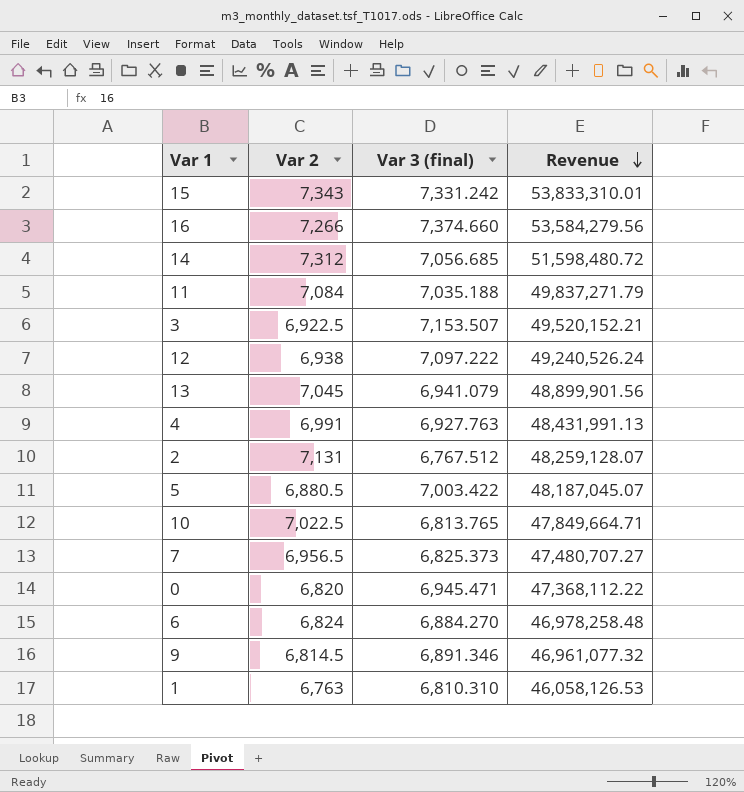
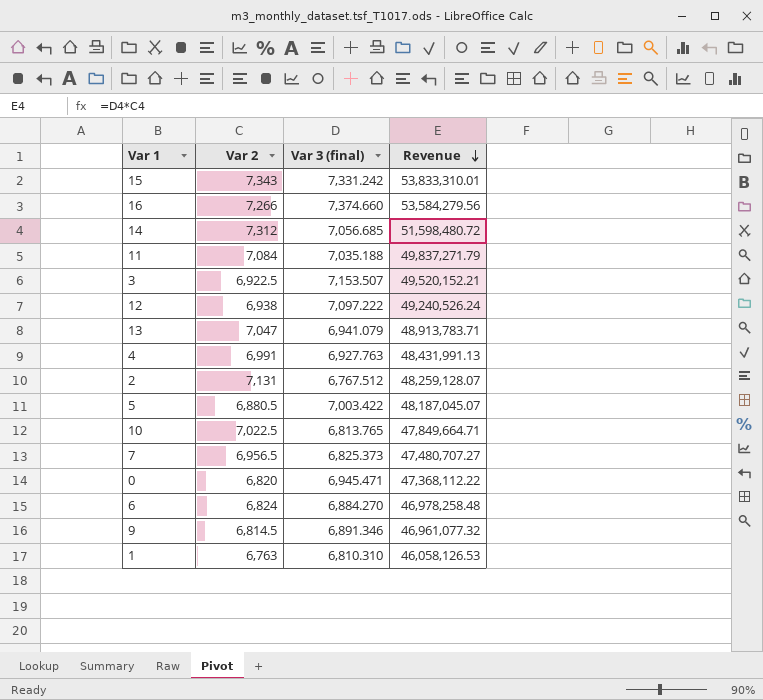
13 | Var 2: 7,045 -> 7,047
13 | Revenue: 48,899,901.56 -> 48,913,783.71

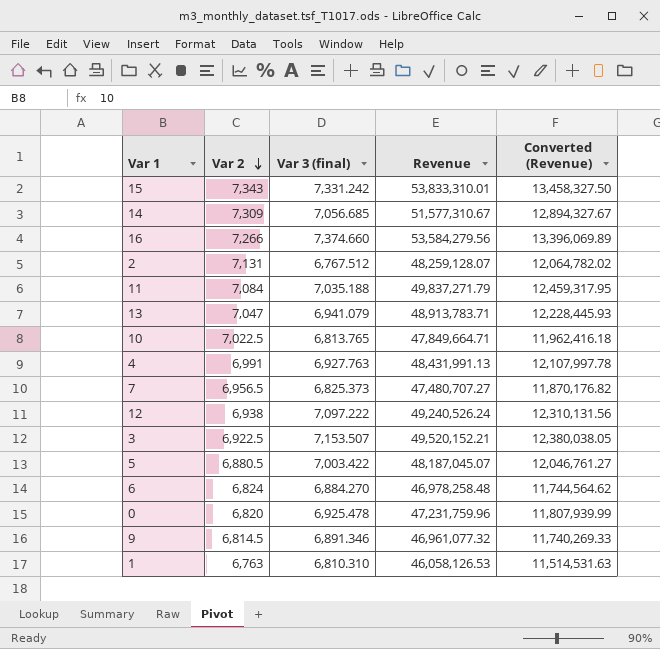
row order: Revenue descending -> Var 2 descending
column Converted (Revenue) | formula: none -> [Revenue] * 0.25
14 | Var 2: 7,312 -> 7,309
14 | Revenue: 51,598,480.72 -> 51,577,310.67
0 | Var 3 (final): 6,945.471 -> 6,925.478
0 | Revenue: 47,368,112.22 -> 47,231,759.96

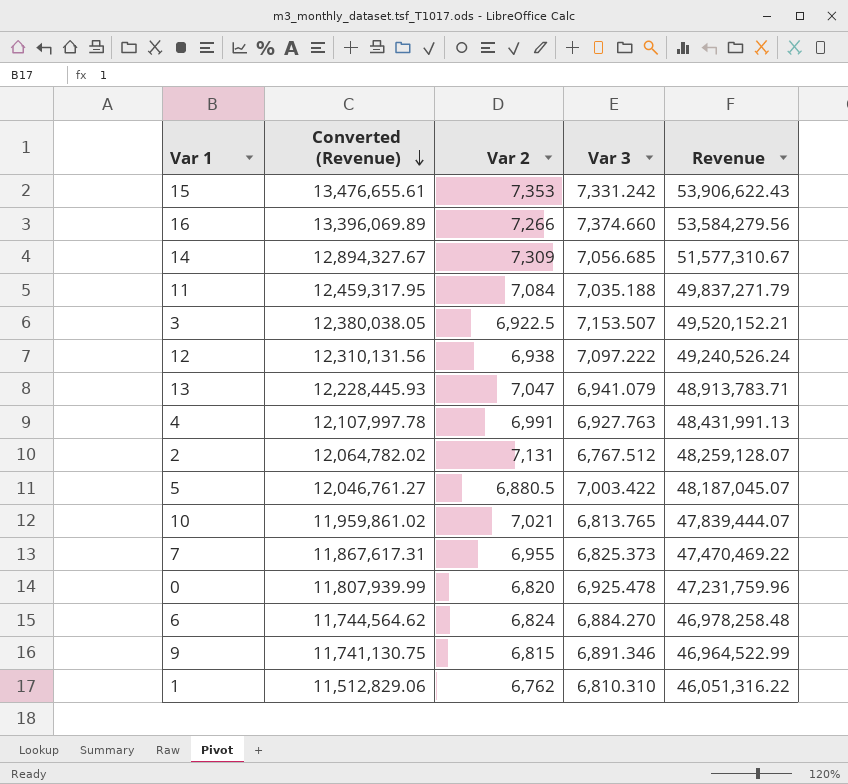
row order: Var 2 descending -> Converted (Revenue) descending
column Converted (Revenue) | position: 5 -> 2
column name: Var 3 (final) -> Var 3
15 | Converted (Revenue): 13,458,327.50 -> 13,476,655.61
15 | Var 2: 7,343 -> 7,353
15 | Revenue: 53,833,310.01 -> 53,906,622.43
10 | Converted (Revenue): 11,962,416.18 -> 11,959,861.02
10 | Var 2: 7,022.5 -> 7,021
10 | Revenue: 47,849,664.71 -> 47,839,444.07
7 | Converted (Revenue): 11,870,176.82 -> 11,867,617.31
7 | Var 2: 6,956.5 -> 6,955
7 | Revenue: 47,480,707.27 -> 47,470,469.22
9 | Converted (Revenue): 11,740,269.33 -> 11,741,130.75
9 | Var 2: 6,814.5 -> 6,815
9 | Revenue: 46,961,077.32 -> 46,964,522.99
1 | Converted (Revenue): 11,514,531.63 -> 11,512,829.06
1 | Var 2: 6,763 -> 6,762
1 | Revenue: 46,058,126.53 -> 46,051,316.22

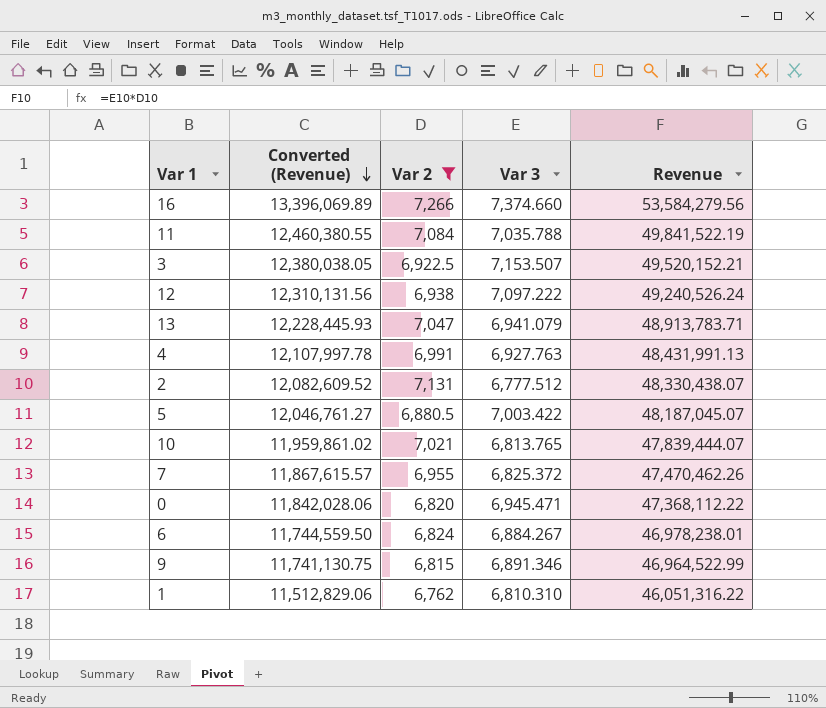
filter: none -> Var 2 <= 7,266
11 | Converted (Revenue): 12,459,317.95 -> 12,460,380.55
11 | Var 3: 7,035.188 -> 7,035.788
11 | Revenue: 49,837,271.79 -> 49,841,522.19
2 | Converted (Revenue): 12,064,782.02 -> 12,082,609.52
2 | Var 3: 6,767.512 -> 6,777.512
2 | Revenue: 48,259,128.07 -> 48,330,438.07
7 | Converted (Revenue): 11,867,617.31 -> 11,867,615.57
7 | Var 3: 6,825.373 -> 6,825.372
7 | Revenue: 47,470,469.22 -> 47,470,462.26
0 | Converted (Revenue): 11,807,939.99 -> 11,842,028.06
0 | Var 3: 6,925.478 -> 6,945.471
0 | Revenue: 47,231,759.96 -> 47,368,112.22
6 | Converted (Revenue): 11,744,564.62 -> 11,744,559.50
6 | Var 3: 6,884.270 -> 6,884.267
6 | Revenue: 46,978,258.48 -> 46,978,238.01

